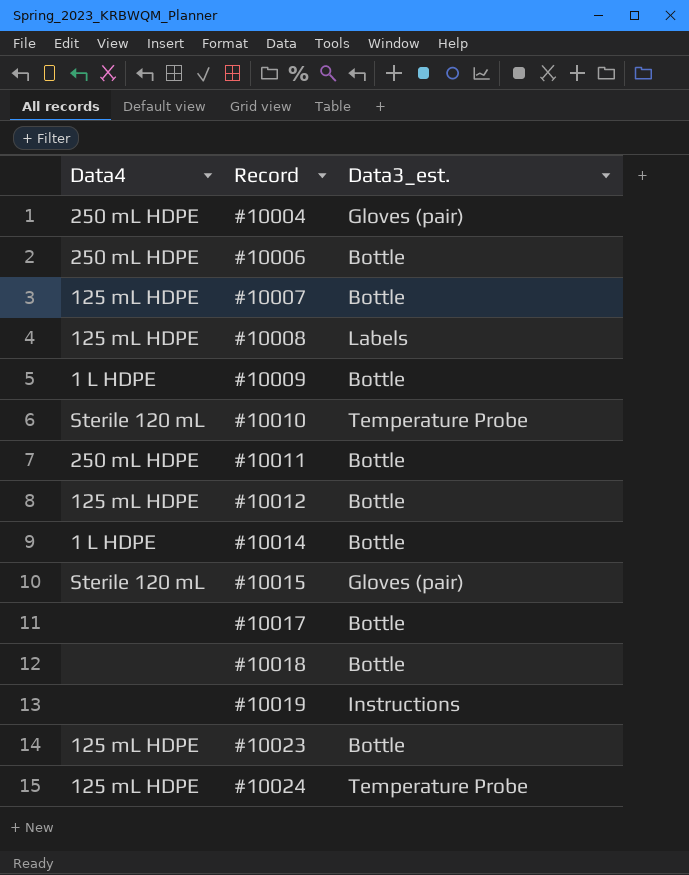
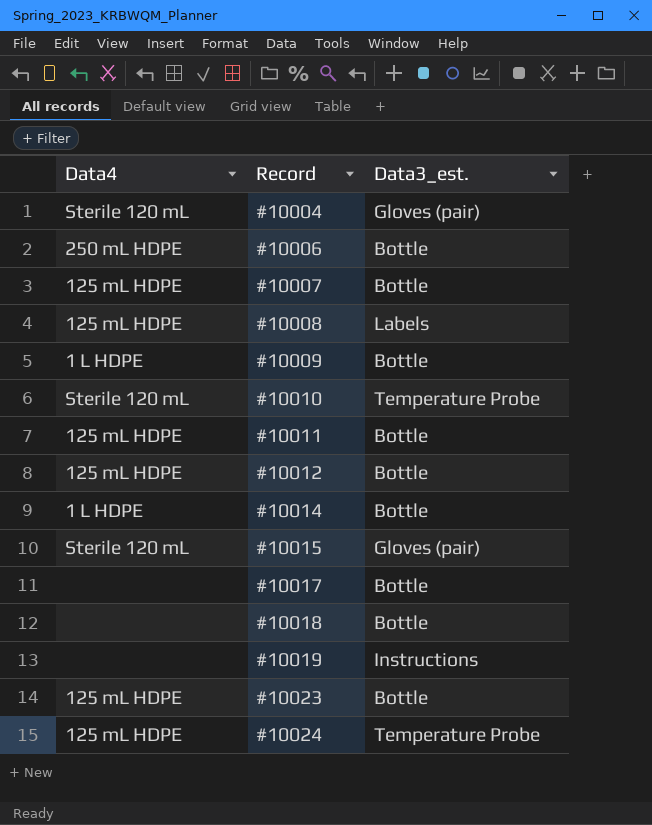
#10004 | Data4: 250 mL HDPE -> Sterile 120 mL
#10011 | Data4: 250 mL HDPE -> 125 mL HDPE

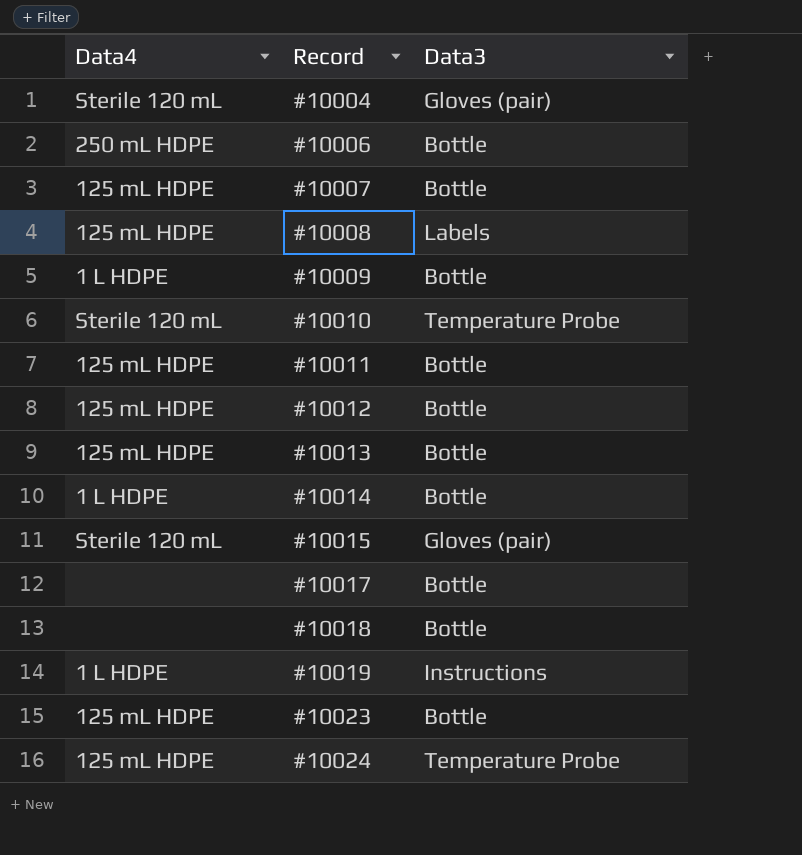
column name: Data3_est. -> Data3
row #10013: none -> 125 mL HDPE | Bottle
#10019 | Data4: none -> 1 L HDPE

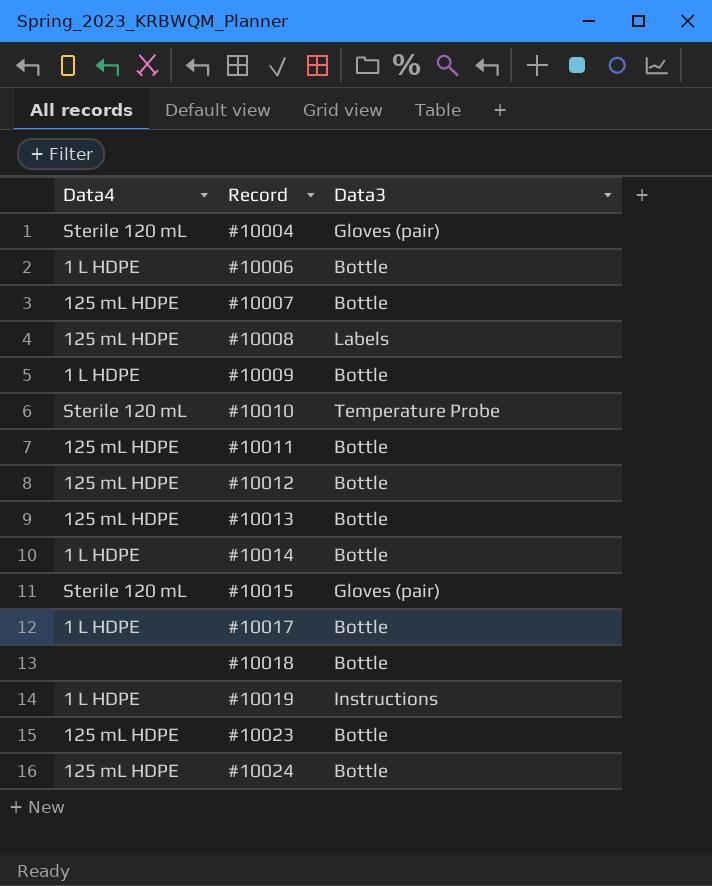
#10006 | Data4: 250 mL HDPE -> 1 L HDPE
#10017 | Data4: none -> 1 L HDPE
#10024 | Data3: Temperature Probe -> Bottle

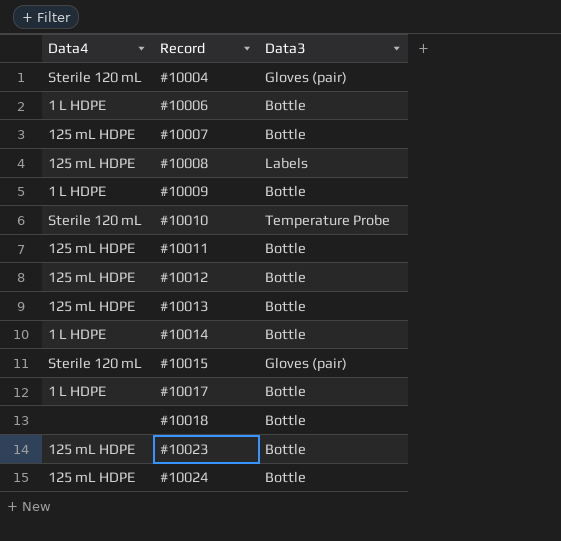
row #10019: 1 L HDPE | Instructions -> none

